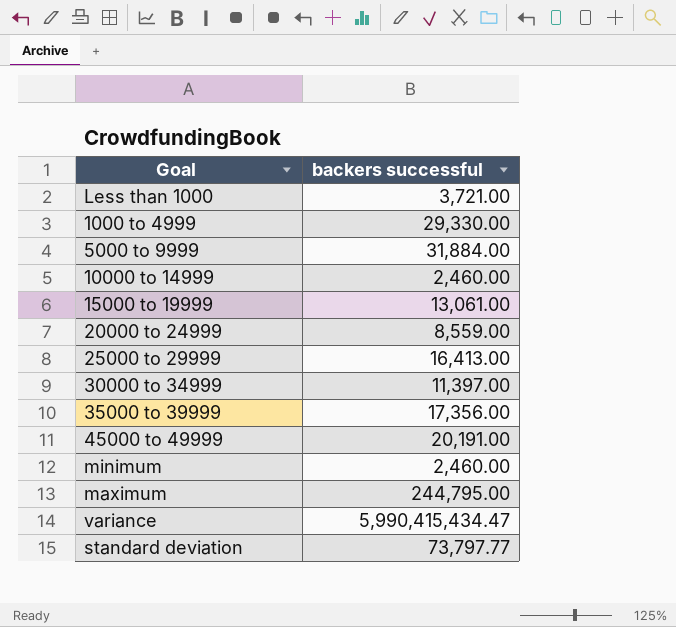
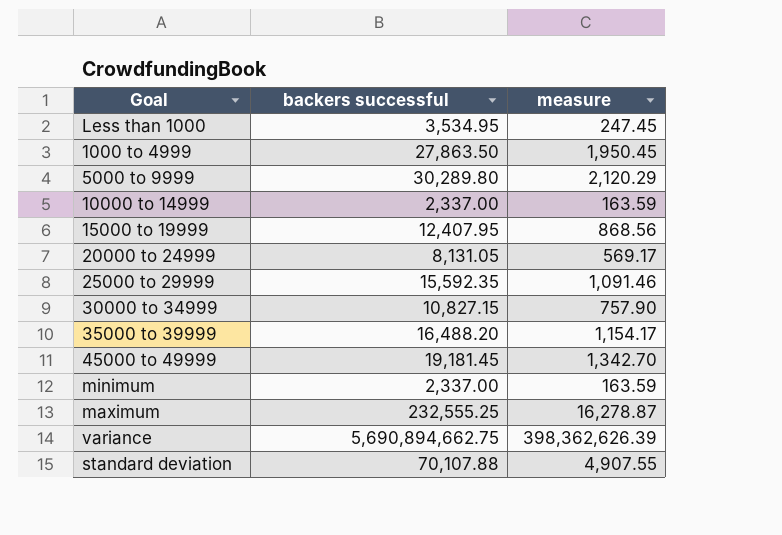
column measure | formula: none -> [backers successful] * 0.07
Less than 1000 | backers successful: 3,721.00 -> 3,534.95
1000 to 4999 | backers successful: 29,330.00 -> 27,863.50
5000 to 9999 | backers successful: 31,884.00 -> 30,289.80
10000 to 14999 | backers successful: 2,460.00 -> 2,337.00
15000 to 19999 | backers successful: 13,061.00 -> 12,407.95
20000 to 24999 | backers successful: 8,559.00 -> 8,131.05
25000 to 29999 | backers successful: 16,413.00 -> 15,592.35
30000 to 34999 | backers successful: 11,397.00 -> 10,827.15
35000 to 39999 | backers successful: 17,356.00 -> 16,488.20
45000 to 49999 | backers successful: 20,191.00 -> 19,181.45
minimum | backers successful: 2,460.00 -> 2,337.00
maximum | backers successful: 244,795.00 -> 232,555.25
variance | backers successful: 5,990,415,434.47 -> 5,690,894,662.75
standard deviation | backers successful: 73,797.77 -> 70,107.88

